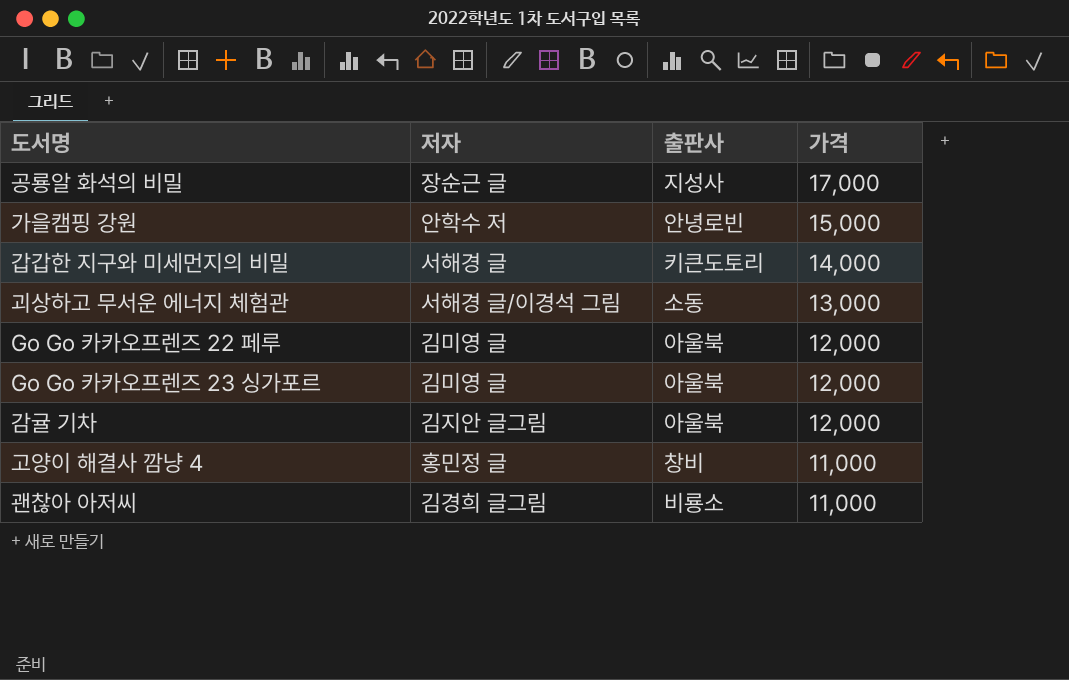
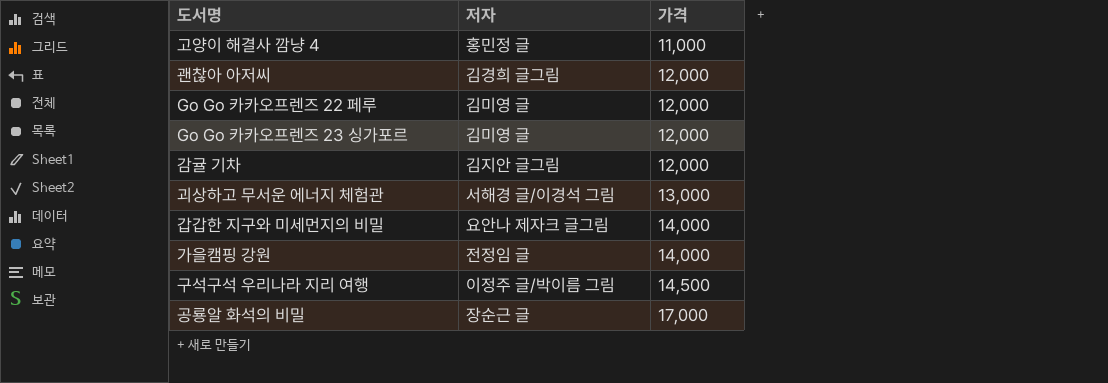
row order: 가격 descending -> 가격 ascending
column 출판사 | position: 3 -> none
괜찮아 아저씨 | 가격: 11,000 -> 12,000
갑갑한 지구와 미세먼지의 비밀 | 저자: 서해경 글 -> 요안나 제자크 글그림
가을캠핑 강원 | 저자: 안학수 저 -> 전정임 글
가을캠핑 강원 | 가격: 15,000 -> 14,000
row 구석구석 우리나라 지리 여행: none -> 이정주 글/박이름 그림 | 14,500

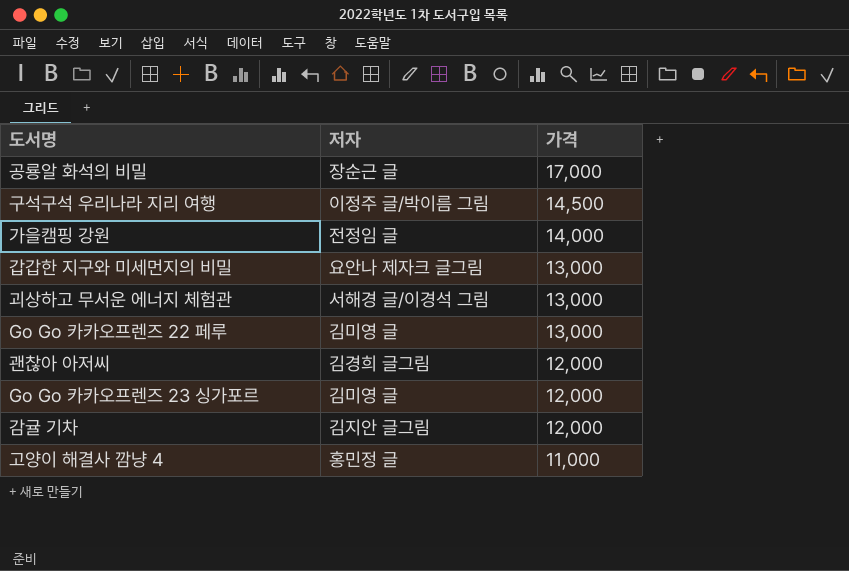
row order: 가격 ascending -> 가격 descending
갑갑한 지구와 미세먼지의 비밀 | 가격: 14,000 -> 13,000
Go Go 카카오프렌즈 22 페루 | 가격: 12,000 -> 13,000

